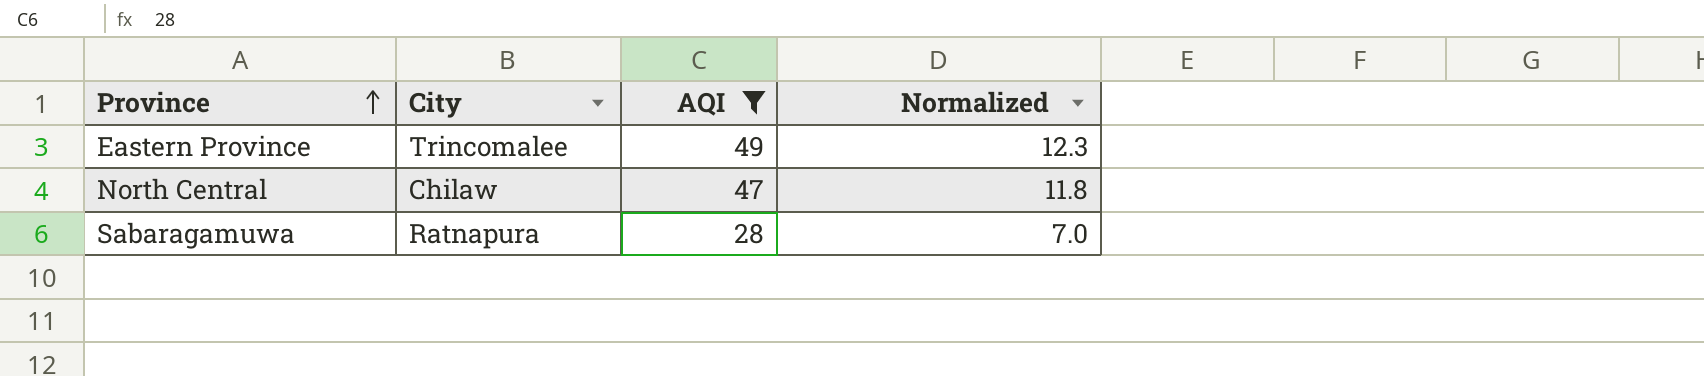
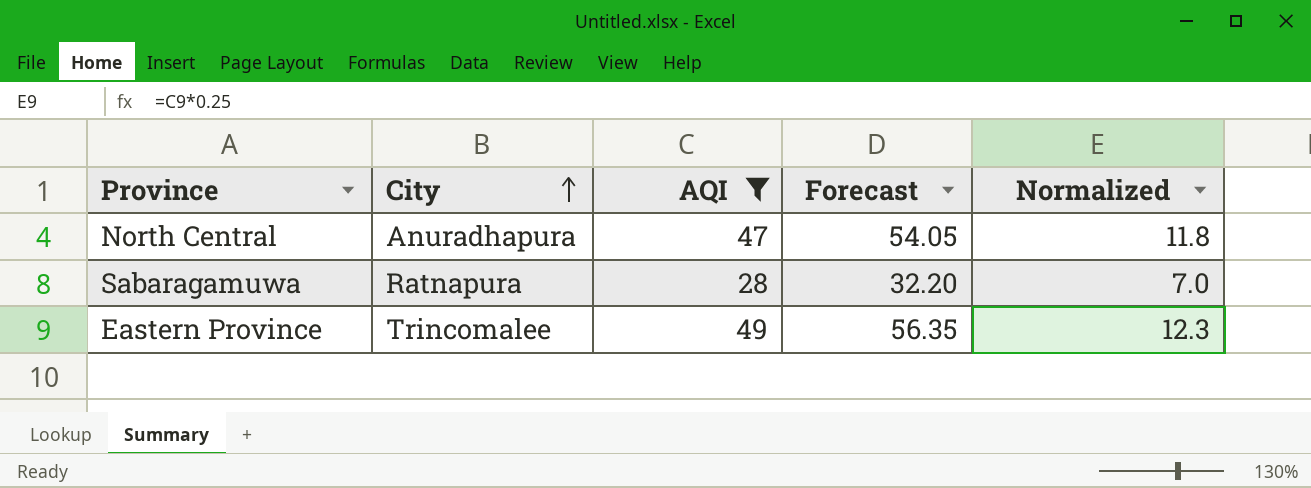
row order: Province ascending -> City ascending
column Forecast | formula: none -> [AQI] * 1.15
North Central | City: Chilaw -> Anuradhapura

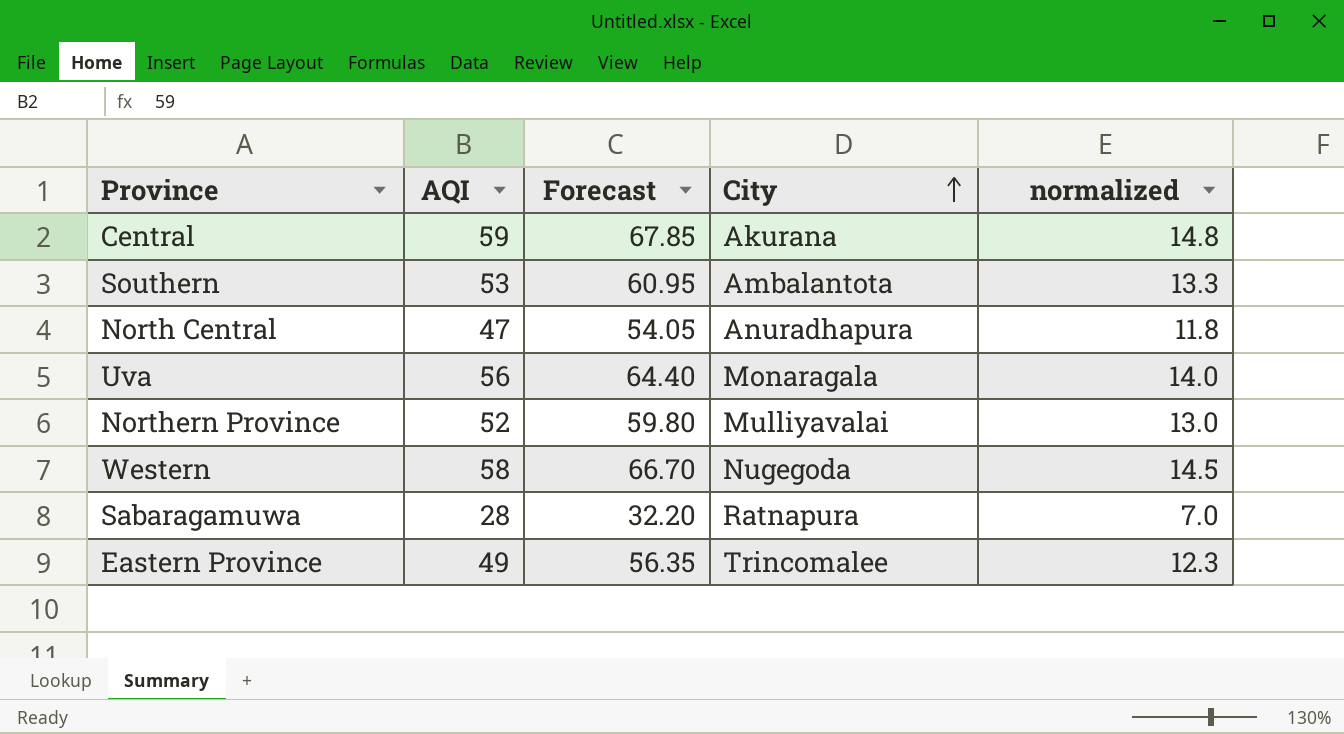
filter: AQI <= 49 -> none
column City | position: 2 -> 4
column name: Normalized -> normalized

